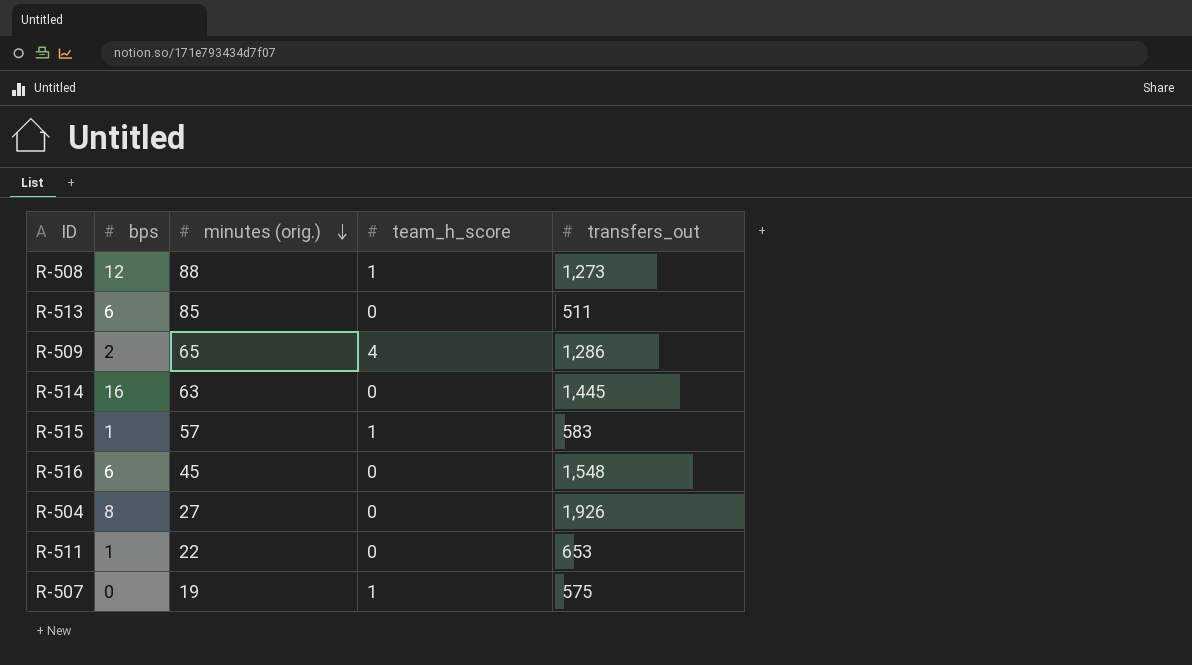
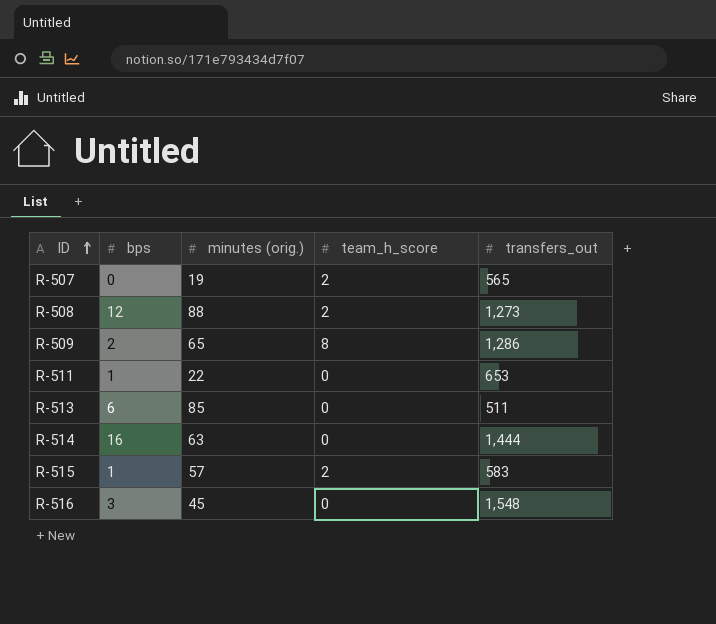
row order: minutes (orig.) descending -> ID ascending
row R-504: 8 | 27 | 0 | 1,926 -> none
R-507 | team_h_score: 1 -> 2
R-507 | transfers_out: 575 -> 565
R-508 | team_h_score: 1 -> 2
R-509 | team_h_score: 4 -> 8
R-514 | transfers_out: 1,445 -> 1,444
R-515 | team_h_score: 1 -> 2
R-516 | bps: 6 -> 3

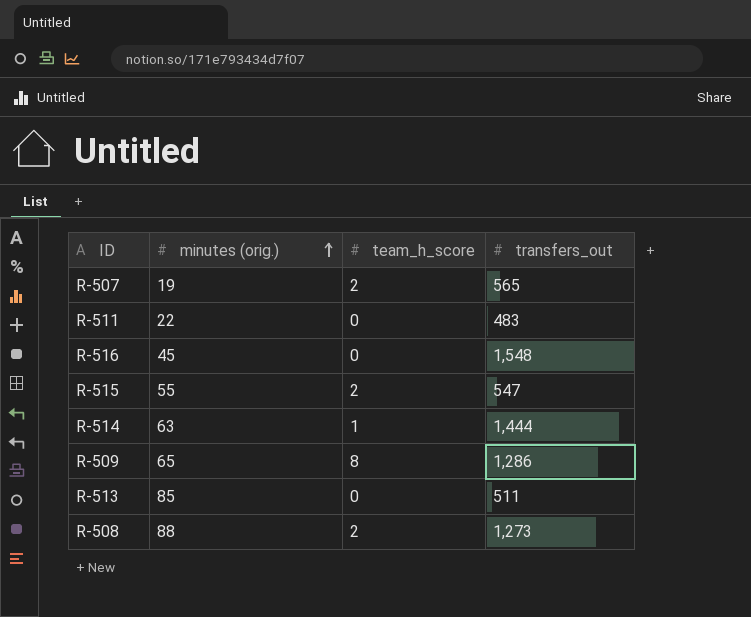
row order: ID ascending -> minutes (orig.) ascending
column bps | position: 2 -> none
R-511 | transfers_out: 653 -> 483
R-515 | minutes (orig.): 57 -> 55
R-515 | transfers_out: 583 -> 547
R-514 | team_h_score: 0 -> 1

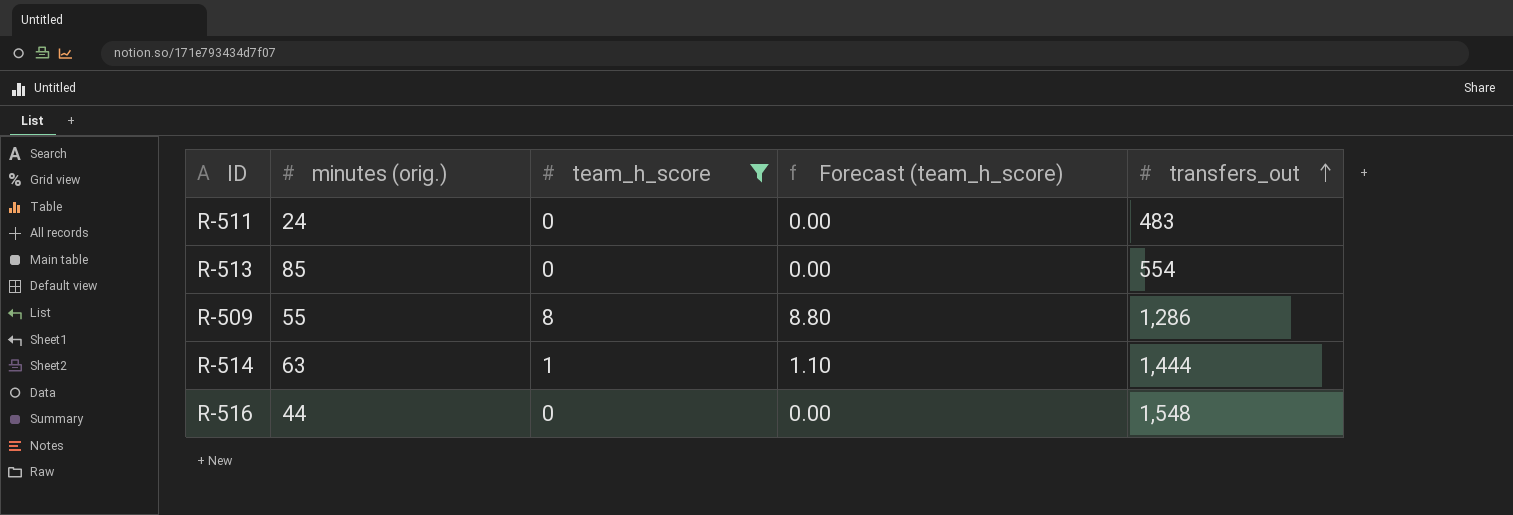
filter: none -> team_h_score != 2
row order: minutes (orig.) ascending -> transfers_out ascending
column Forecast (team_h_score) | formula: none -> [team_h_score] * 1.1
R-511 | minutes (orig.): 22 -> 24
R-513 | transfers_out: 511 -> 554
R-509 | minutes (orig.): 65 -> 55
R-516 | minutes (orig.): 45 -> 44

